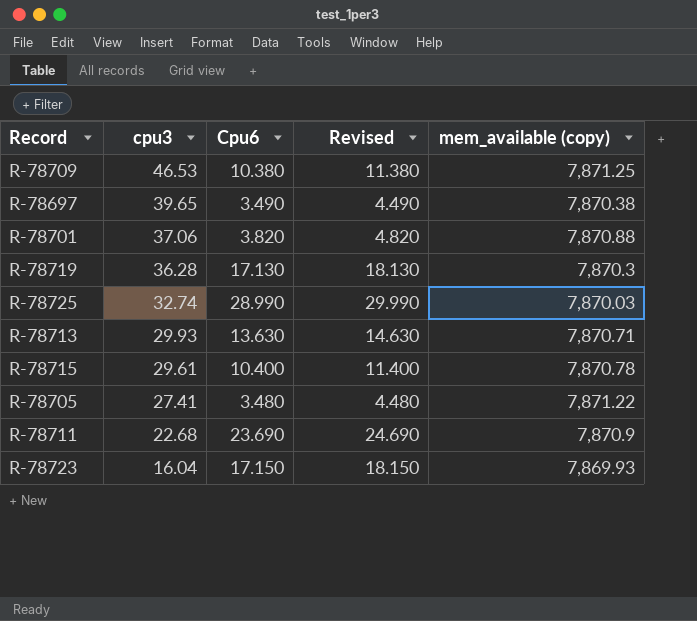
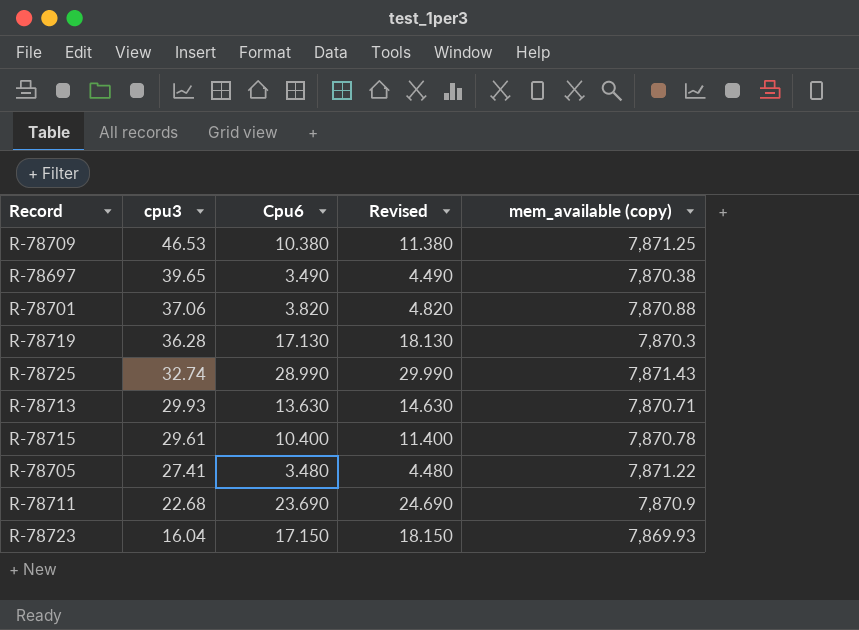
R-78725 | mem_available (copy): 7,870.03 -> 7,871.43

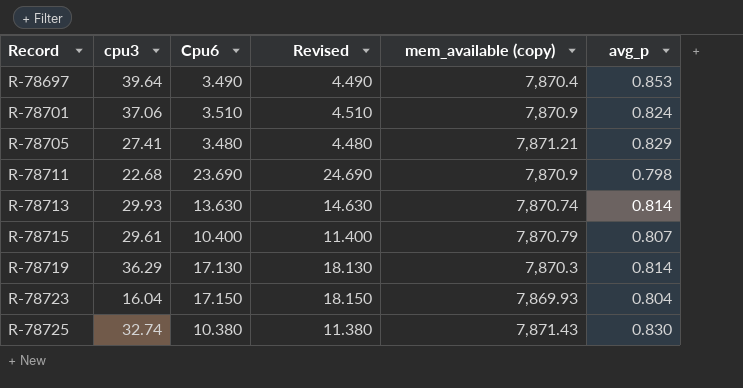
row order: cpu3 descending -> Record ascending
column avg_p | position: none -> 6
row R-78709: 46.53 | 10.380 | 11.380 | 7,871.25 -> none
R-78697 | cpu3: 39.65 -> 39.64
R-78697 | mem_available (copy): 7,870.38 -> 7,870.4
R-78701 | Cpu6: 3.820 -> 3.510
R-78701 | Revised: 4.820 -> 4.510
R-78701 | mem_available (copy): 7,870.88 -> 7,870.9
R-78705 | mem_available (copy): 7,871.22 -> 7,871.21
R-78713 | mem_available (copy): 7,870.71 -> 7,870.74
R-78715 | mem_available (copy): 7,870.78 -> 7,870.79
R-78719 | cpu3: 36.28 -> 36.29
R-78725 | Cpu6: 28.990 -> 10.380
R-78725 | Revised: 29.990 -> 11.380

